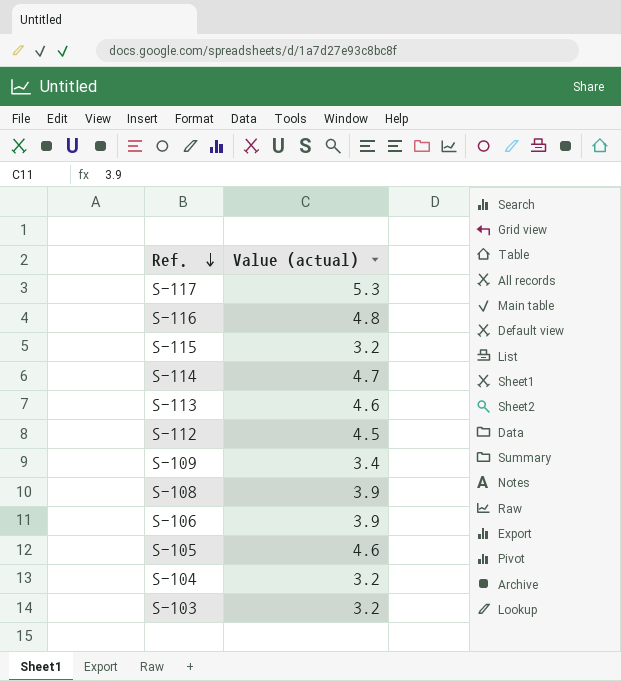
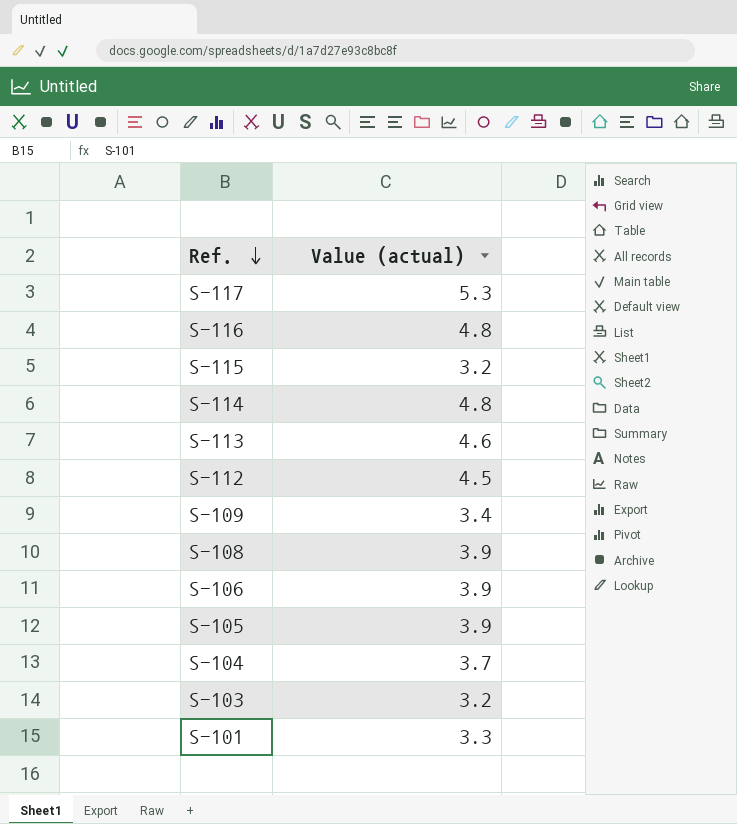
S-114 | Value (actual): 4.7 -> 4.8
S-105 | Value (actual): 4.6 -> 3.9
S-104 | Value (actual): 3.2 -> 3.7
row S-101: none -> 3.3

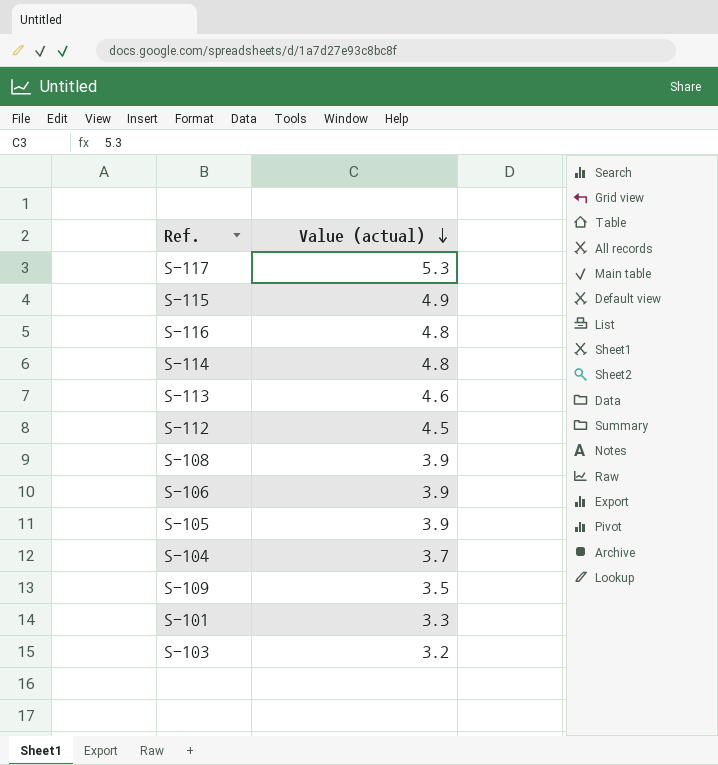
row order: Ref. descending -> Value (actual) descending
S-115 | Value (actual): 3.2 -> 4.9
S-109 | Value (actual): 3.4 -> 3.5

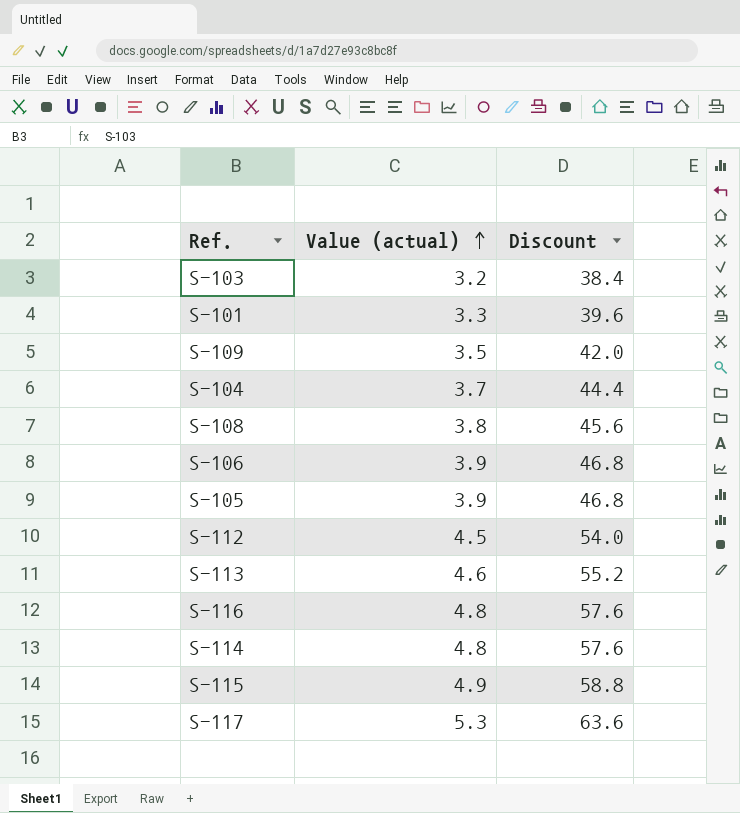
row order: Value (actual) descending -> Value (actual) ascending
column Discount | formula: none -> [Value (actual)] * 12
S-108 | Value (actual): 3.9 -> 3.8

